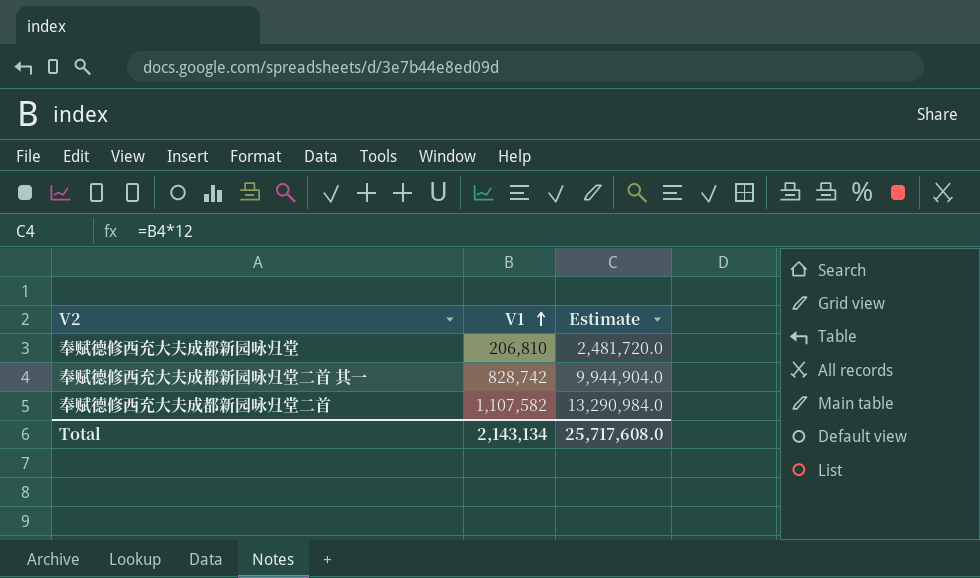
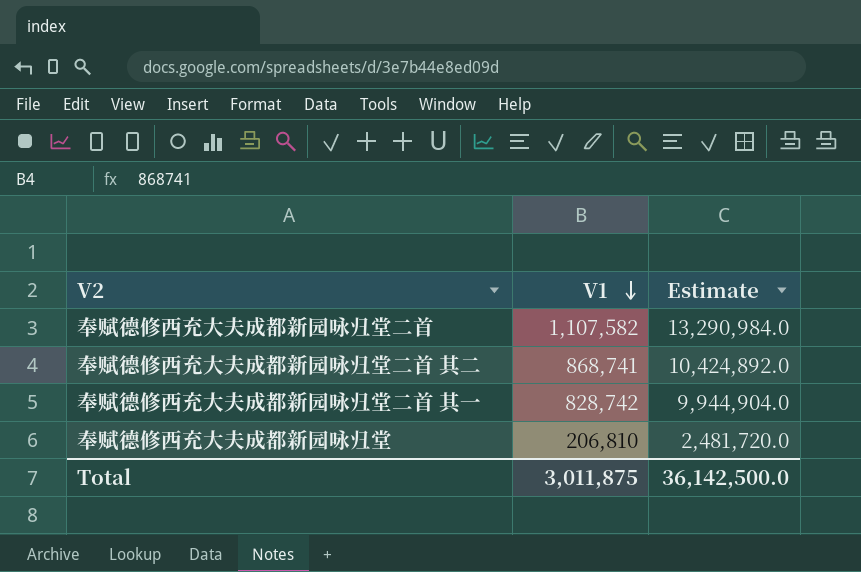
row order: V1 ascending -> V1 descending
row 奉赋德修西充大夫成都新园咏归堂二首 其二: none -> 868,741 | 10,424,892.0
Total | V1: 2,143,134 -> 3,011,875
Total | Estimate: 25,717,608.0 -> 36,142,500.0

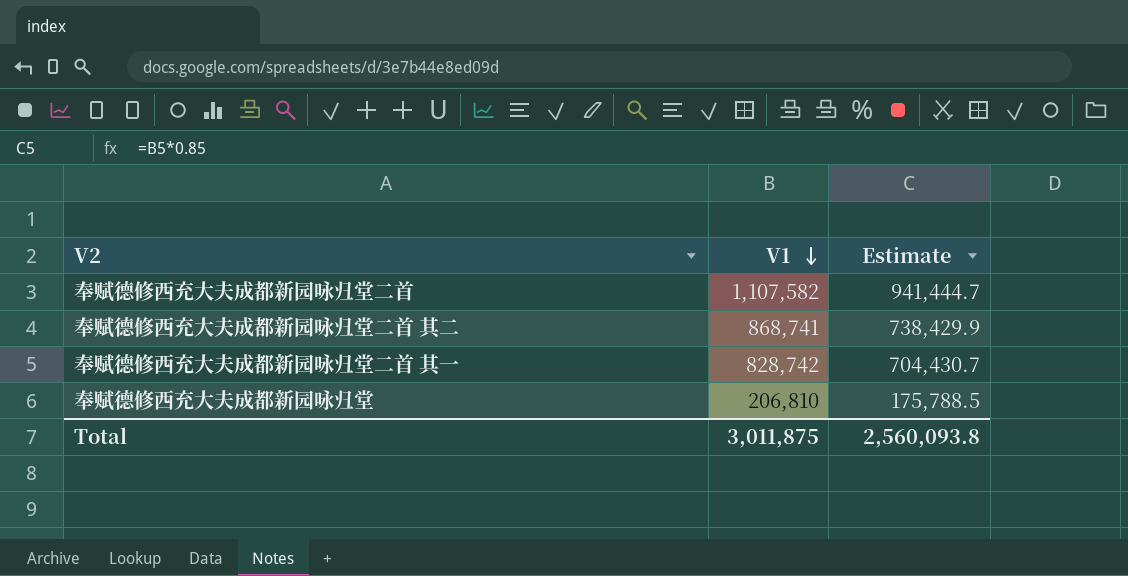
column Estimate | formula: [V1] * 12 -> [V1] * 0.85
Total | Estimate: 36,142,500.0 -> 2,560,093.8

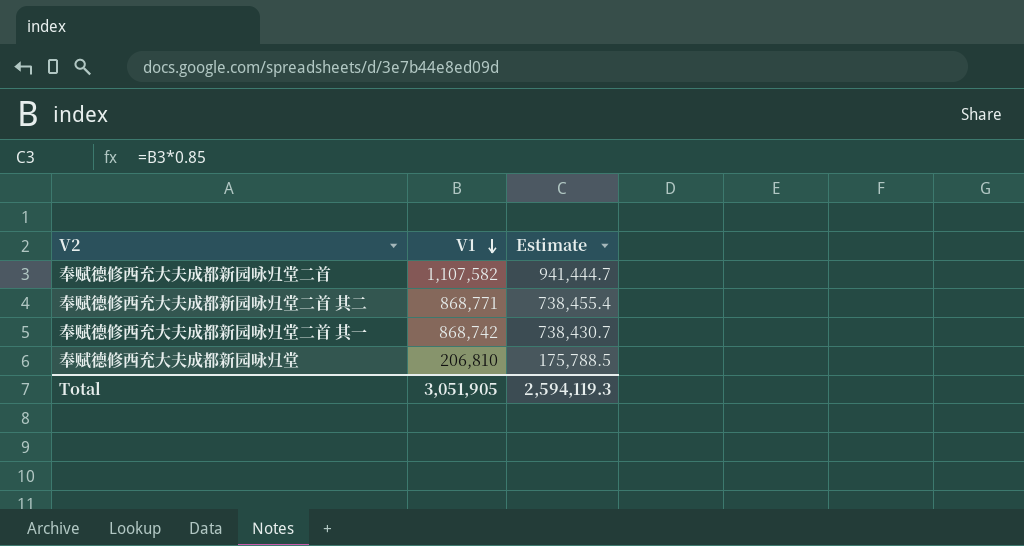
奉赋德修西充大夫成都新园咏归堂二首 其二 | V1: 868,741 -> 868,771
奉赋德修西充大夫成都新园咏归堂二首 其二 | Estimate: 738,429.9 -> 738,455.4
奉赋德修西充大夫成都新园咏归堂二首 其一 | V1: 828,742 -> 868,742
奉赋德修西充大夫成都新园咏归堂二首 其一 | Estimate: 704,430.7 -> 738,430.7
Total | V1: 3,011,875 -> 3,051,905
Total | Estimate: 2,560,093.8 -> 2,594,119.3

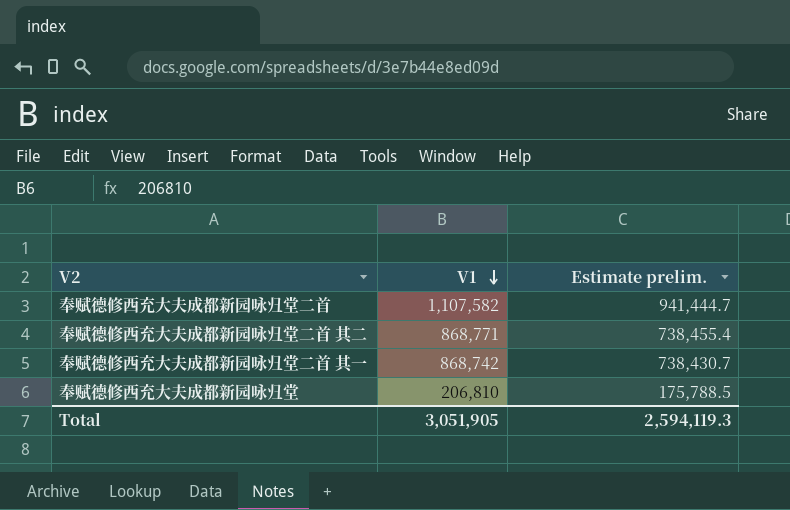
column name: Estimate -> Estimate prelim.

